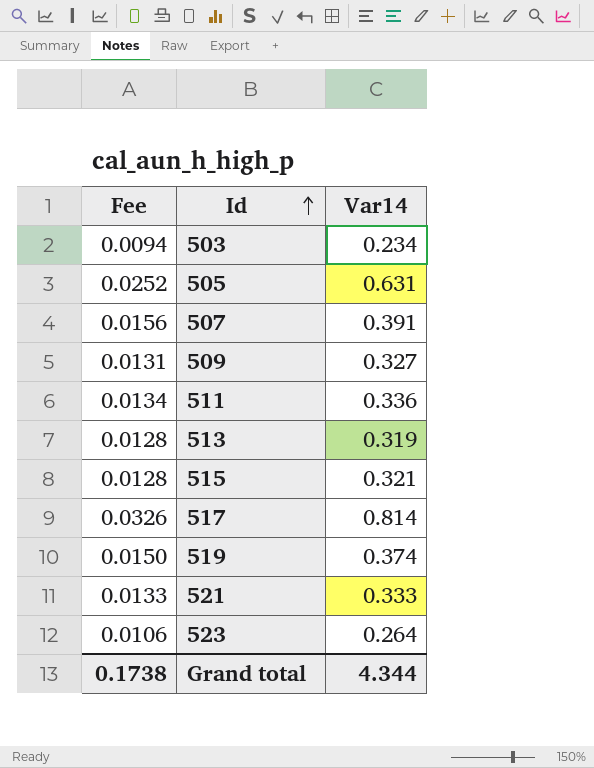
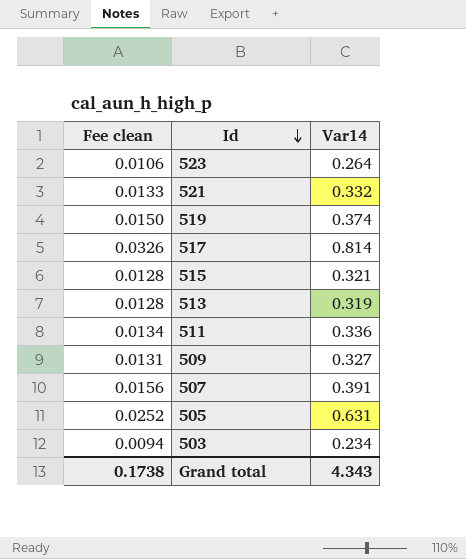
row order: Id ascending -> Id descending
column name: Fee -> Fee clean
521 | Var14: 0.333 -> 0.332
Grand total | Var14: 4.344 -> 4.343

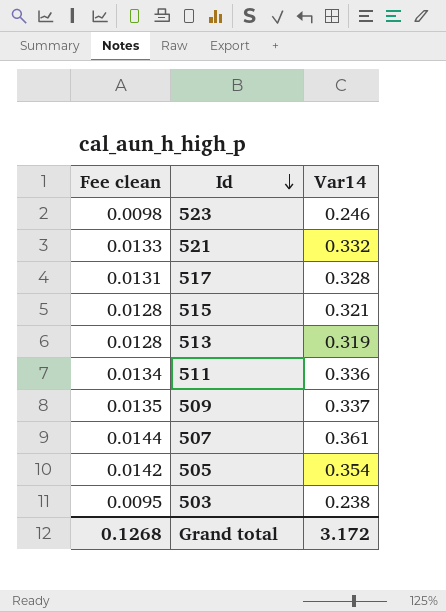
row 519: 0.0150 | 0.374 -> none
523 | Fee clean: 0.0106 -> 0.0098
523 | Var14: 0.264 -> 0.246
517 | Fee clean: 0.0326 -> 0.0131
517 | Var14: 0.814 -> 0.328
509 | Fee clean: 0.0131 -> 0.0135
509 | Var14: 0.327 -> 0.337
507 | Fee clean: 0.0156 -> 0.0144
507 | Var14: 0.391 -> 0.361
505 | Fee clean: 0.0252 -> 0.0142
505 | Var14: 0.631 -> 0.354
503 | Fee clean: 0.0094 -> 0.0095
503 | Var14: 0.234 -> 0.238
Grand total | Fee clean: 0.1738 -> 0.1268
Grand total | Var14: 4.343 -> 3.172

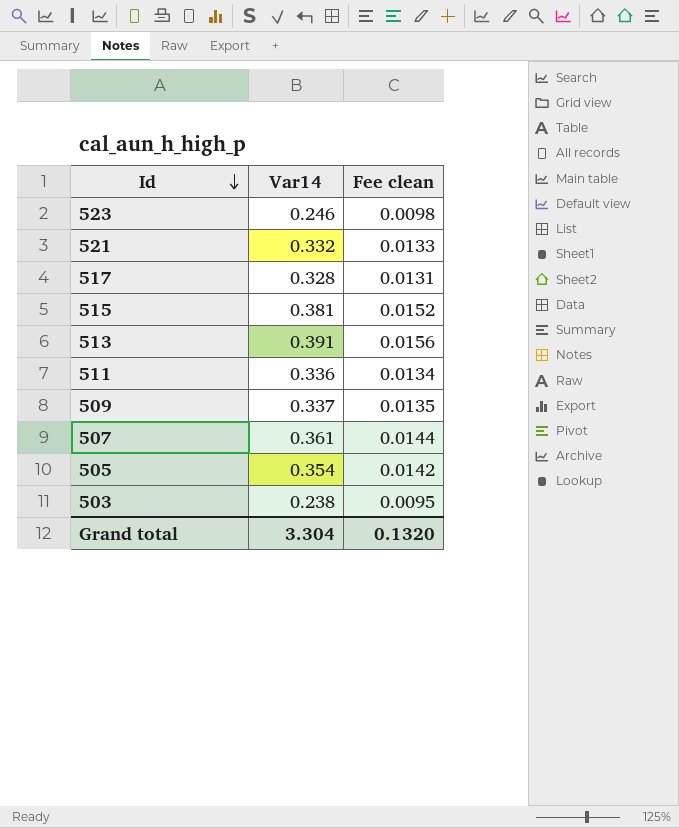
column Fee clean | position: 1 -> 3
515 | Var14: 0.321 -> 0.381
515 | Fee clean: 0.0128 -> 0.0152
513 | Var14: 0.319 -> 0.391
513 | Fee clean: 0.0128 -> 0.0156
Grand total | Var14: 3.172 -> 3.304
Grand total | Fee clean: 0.1268 -> 0.1320

